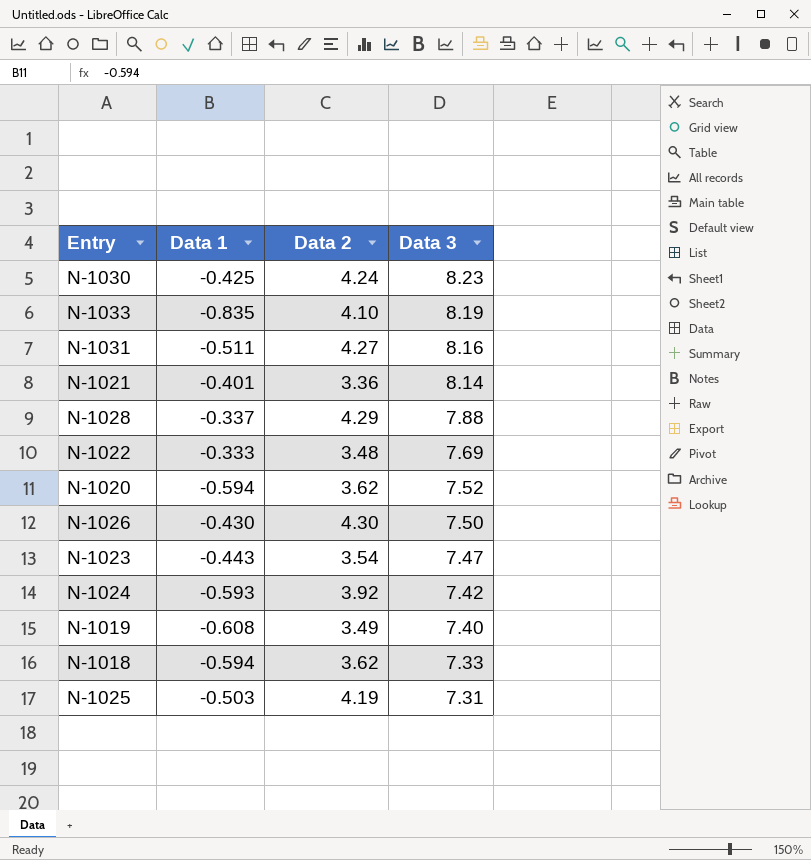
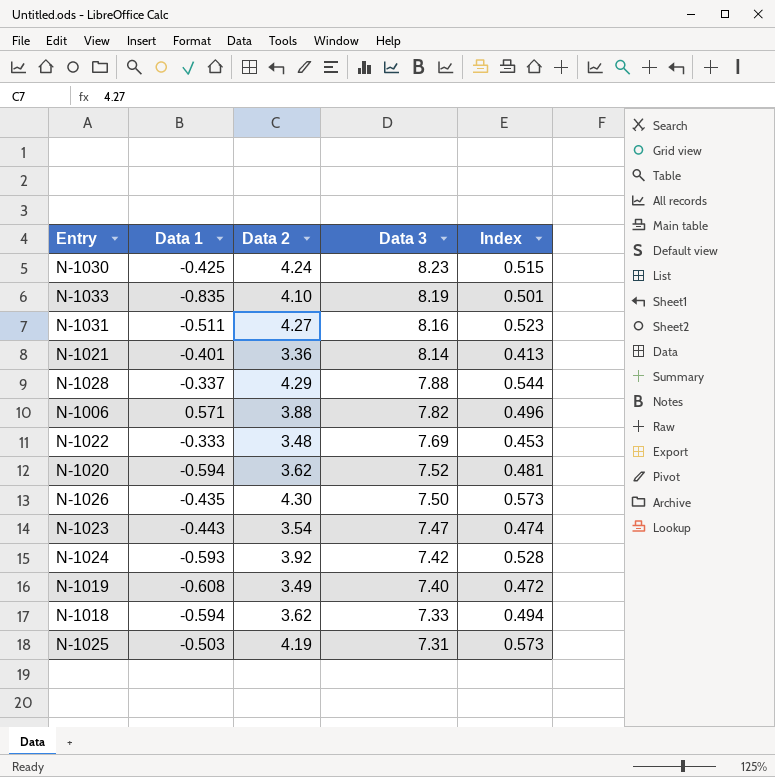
column Index | formula: none -> [Data 2] / [Data 3]
row N-1006: none -> 0.571 | 3.88 | 7.82 | 0.496
N-1026 | Data 1: -0.430 -> -0.435

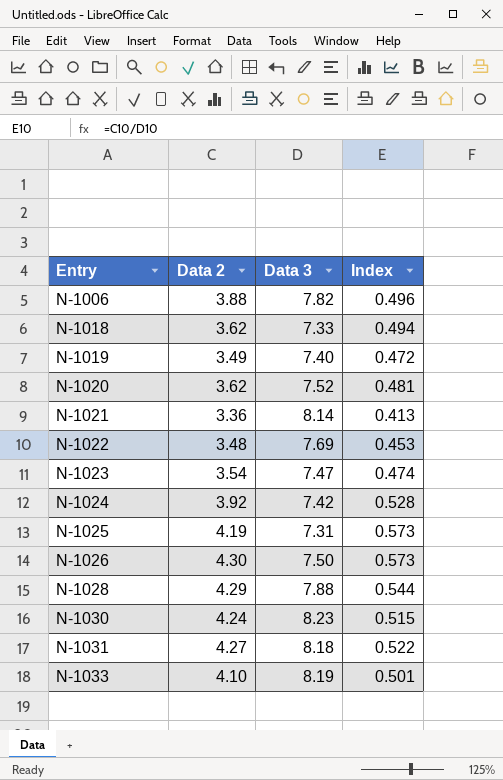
row order: Data 3 descending -> Entry ascending
column Data 1 | position: 2 -> none
N-1031 | Data 3: 8.16 -> 8.18
N-1031 | Index: 0.523 -> 0.522

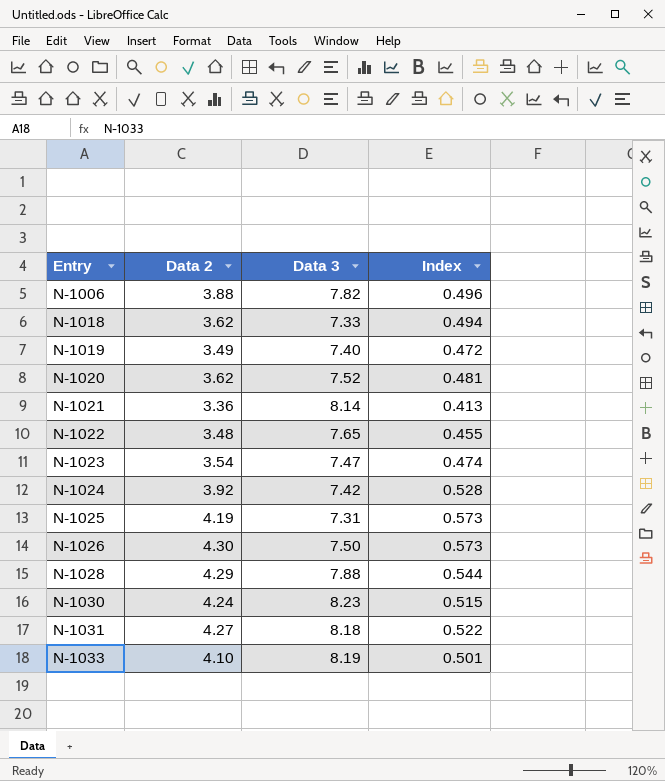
N-1022 | Data 3: 7.69 -> 7.65
N-1022 | Index: 0.453 -> 0.455

